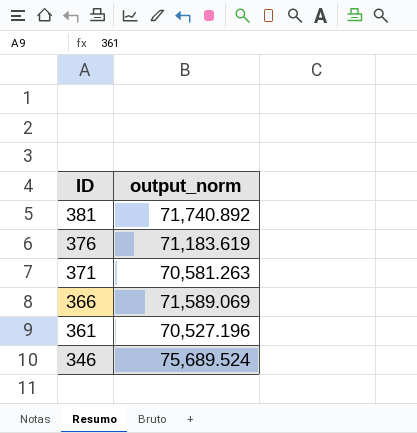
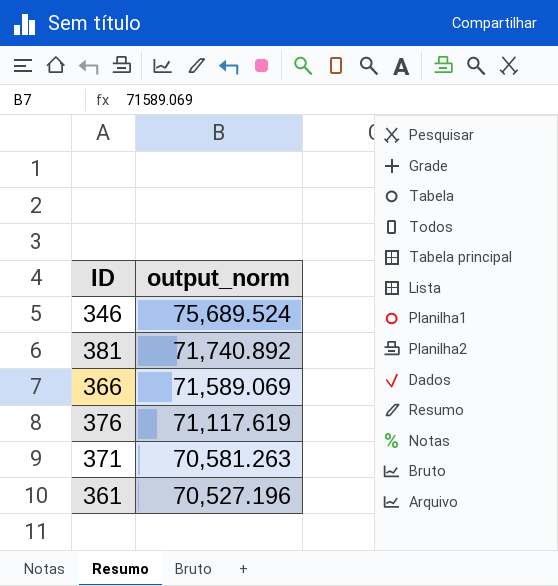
row order: ID descending -> output_norm descending
376 | output_norm: 71,183.619 -> 71,117.619

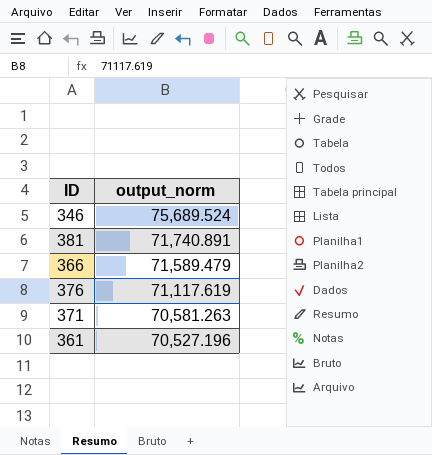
381 | output_norm: 71,740.892 -> 71,740.891
366 | output_norm: 71,589.069 -> 71,589.479

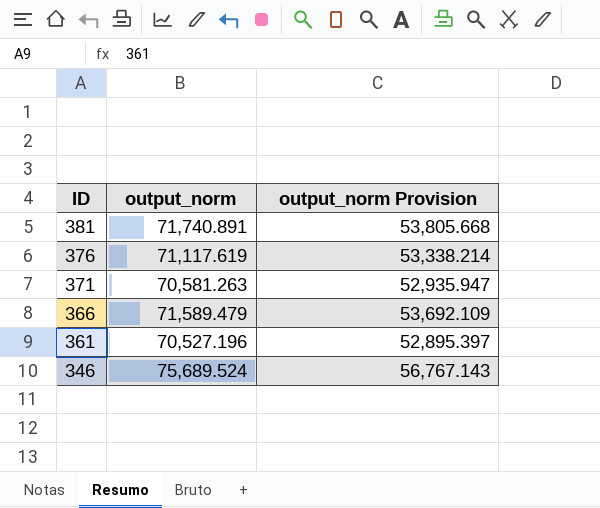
row order: output_norm descending -> ID descending
column output_norm Provision | formula: none -> [output_norm] * 0.75

